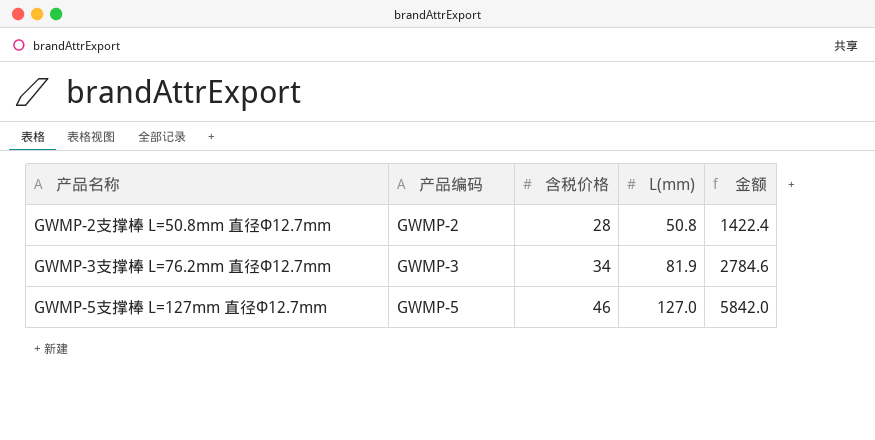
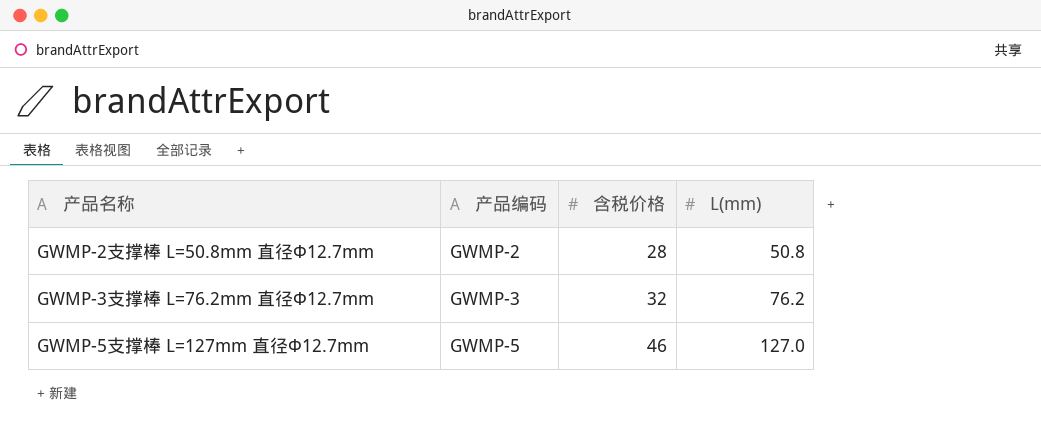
column 金额 | formula: [含税价格] * [L(mm)] -> none
GWMP-3支撑棒 L=76.2mm 直径Φ12.7mm | 含税价格: 34 -> 32
GWMP-3支撑棒 L=76.2mm 直径Φ12.7mm | L(mm): 81.9 -> 76.2

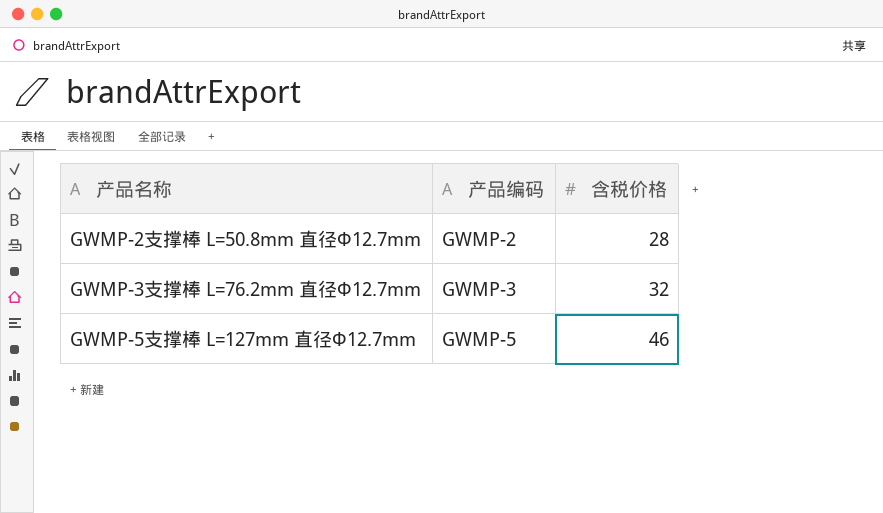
column L(mm) | position: 4 -> none

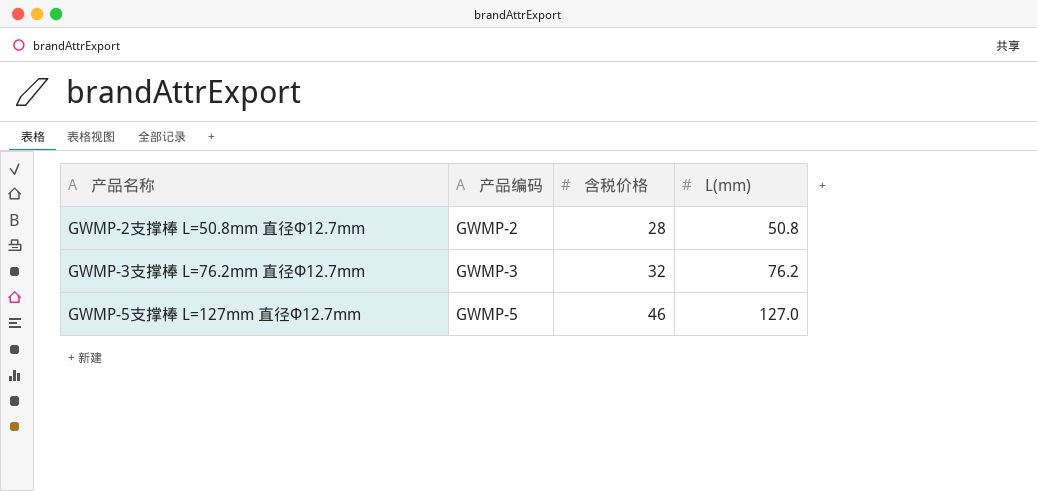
column L(mm) | position: none -> 4

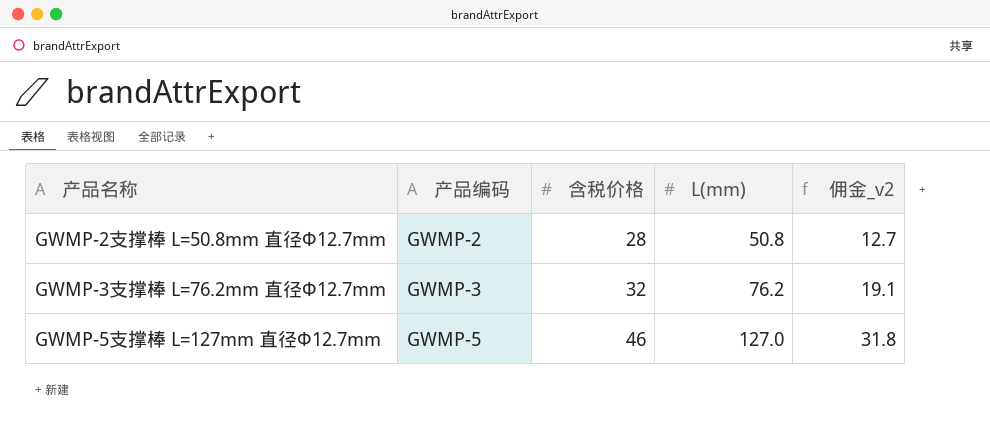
column 佣金_v2 | formula: none -> [L(mm)] * 0.25

